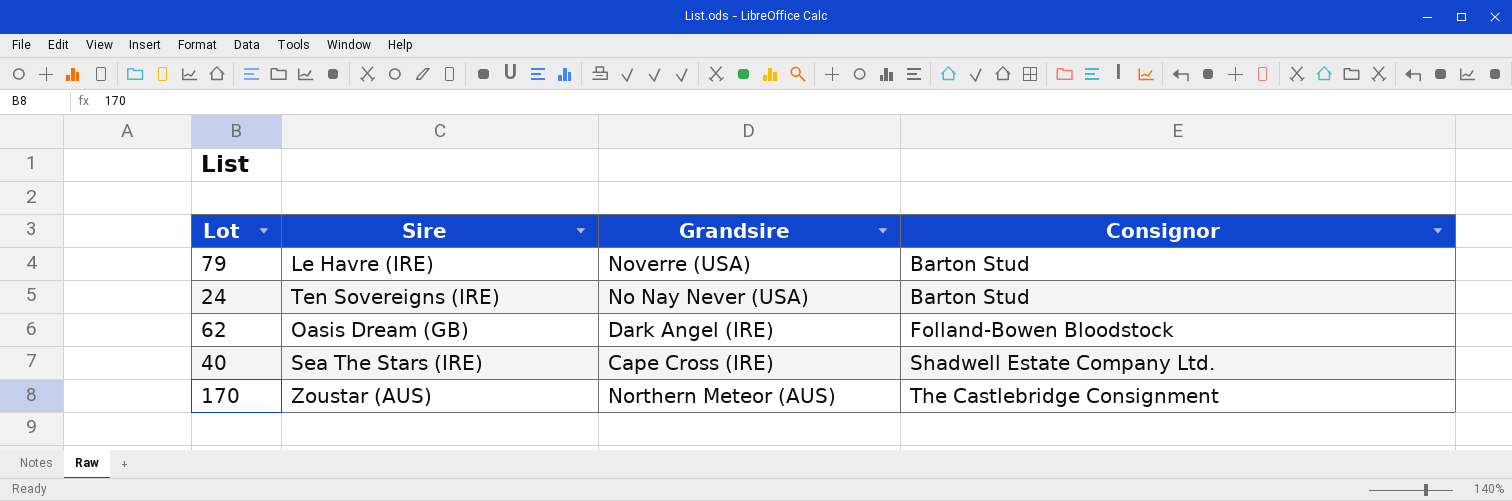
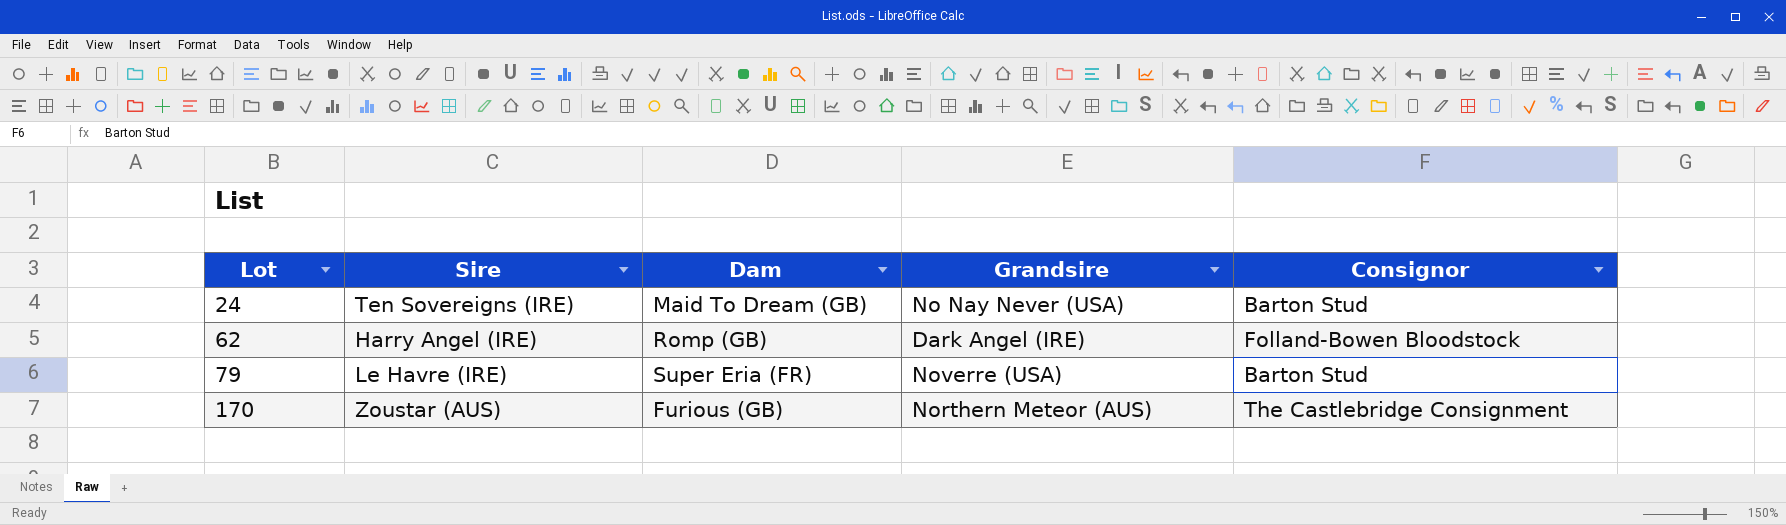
row order: Consignor ascending -> Lot ascending
column Dam | position: none -> 3
row 40: Sea The Stars (IRE) | Cape Cross (IRE) | Shadwell Estate Company Ltd. -> none
62 | Sire: Oasis Dream (GB) -> Harry Angel (IRE)

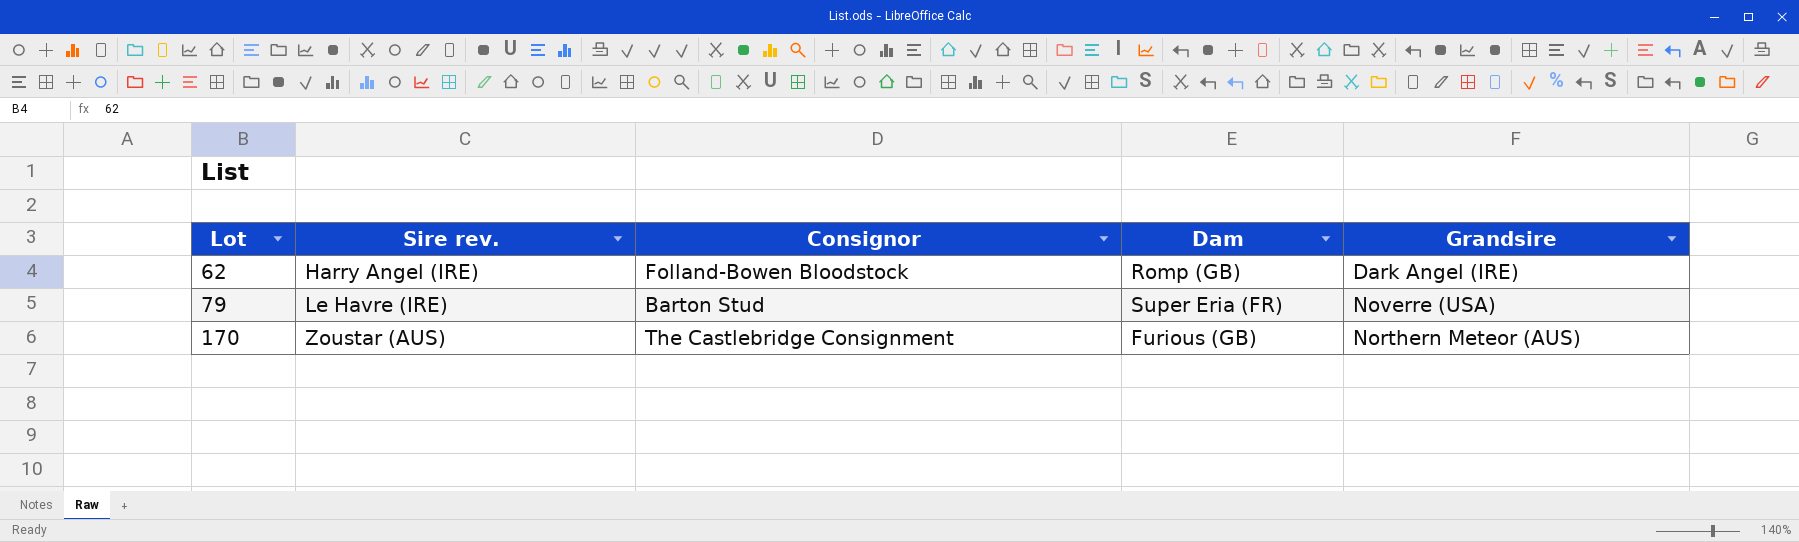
column name: Sire -> Sire rev.
column Consignor | position: 5 -> 3
row 24: Ten Sovereigns (IRE) | Maid To Dream (GB) | No Nay Never (USA) | Barton Stud -> none

